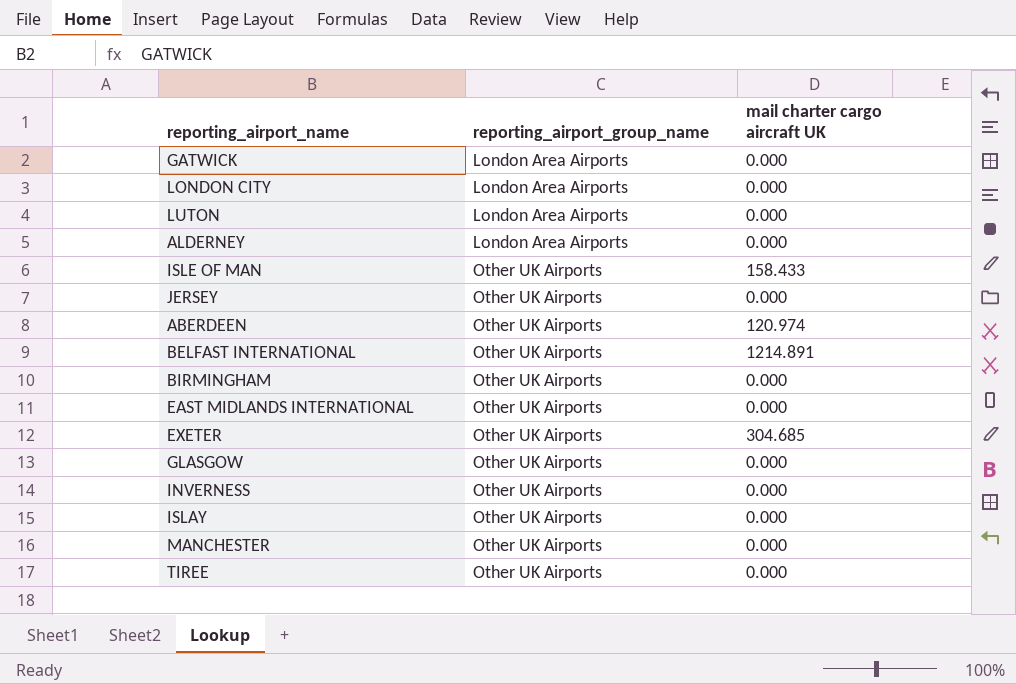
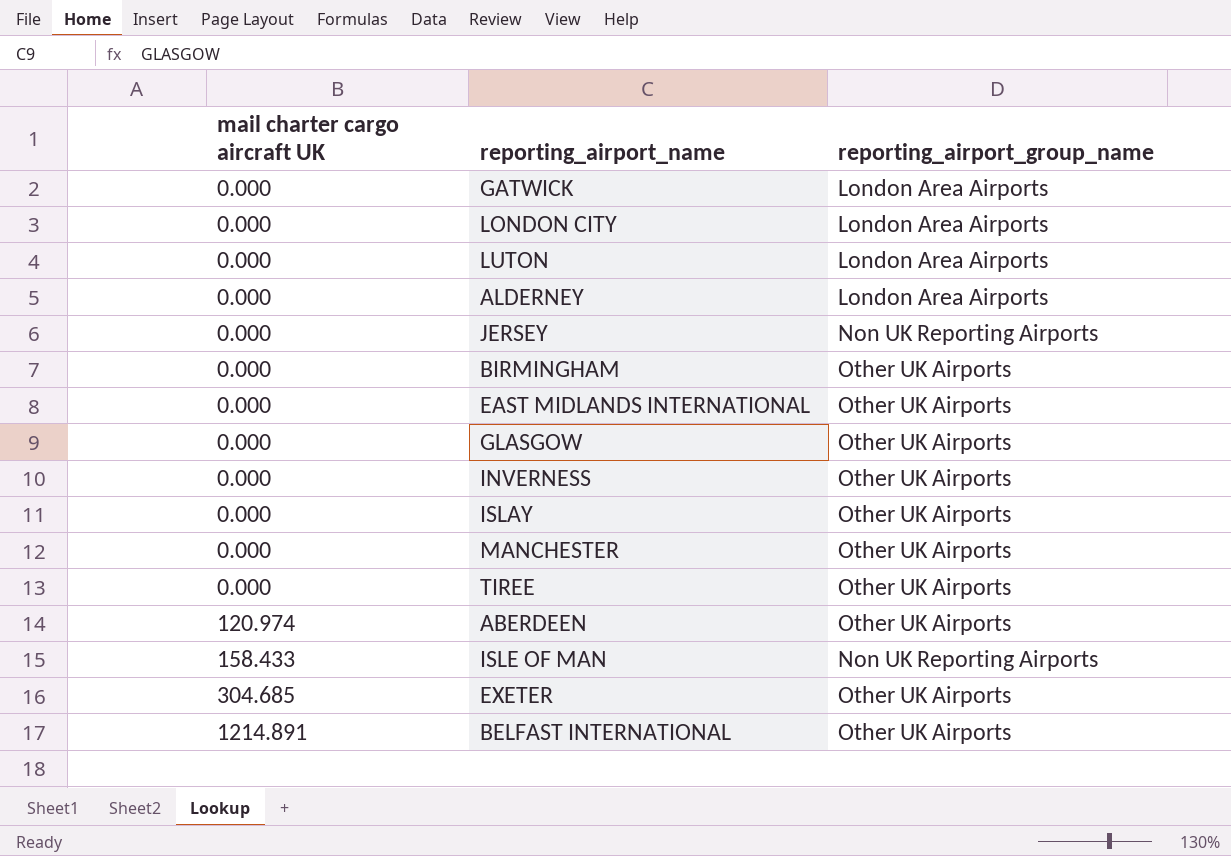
row order: reporting_airport_group_name ascending -> mail charter cargo aircraft UK ascending
column mail charter cargo aircraft UK | position: 3 -> 1
JERSEY | reporting_airport_group_name: Other UK Airports -> Non UK Reporting Airports
ISLE OF MAN | reporting_airport_group_name: Other UK Airports -> Non UK Reporting Airports

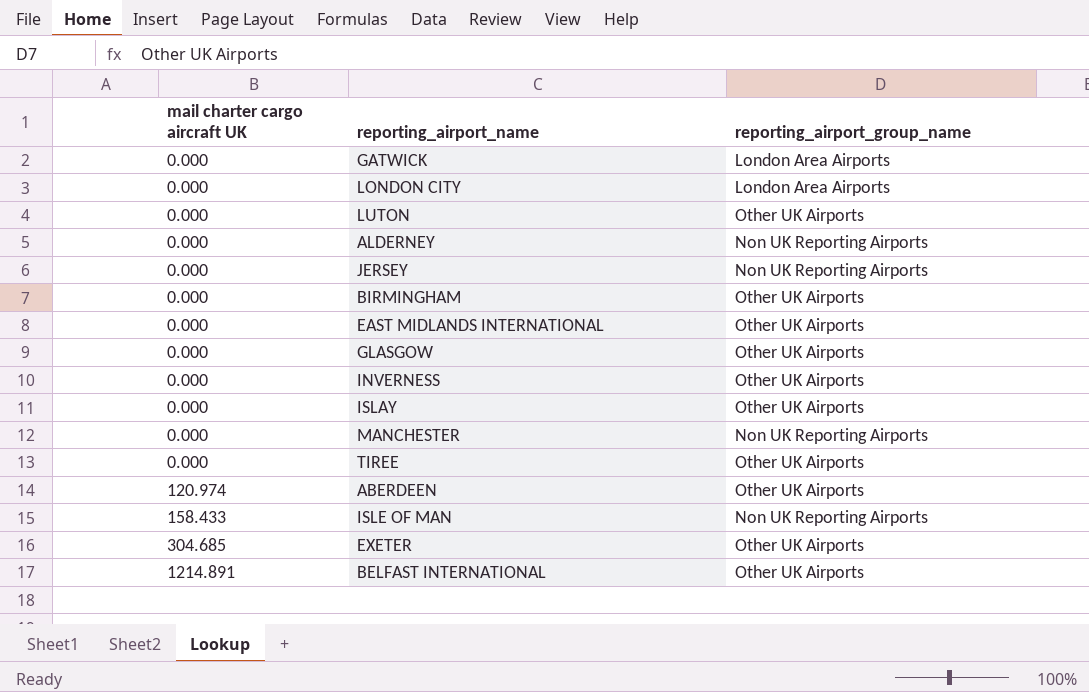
LUTON | reporting_airport_group_name: London Area Airports -> Other UK Airports
ALDERNEY | reporting_airport_group_name: London Area Airports -> Non UK Reporting Airports
MANCHESTER | reporting_airport_group_name: Other UK Airports -> Non UK Reporting Airports

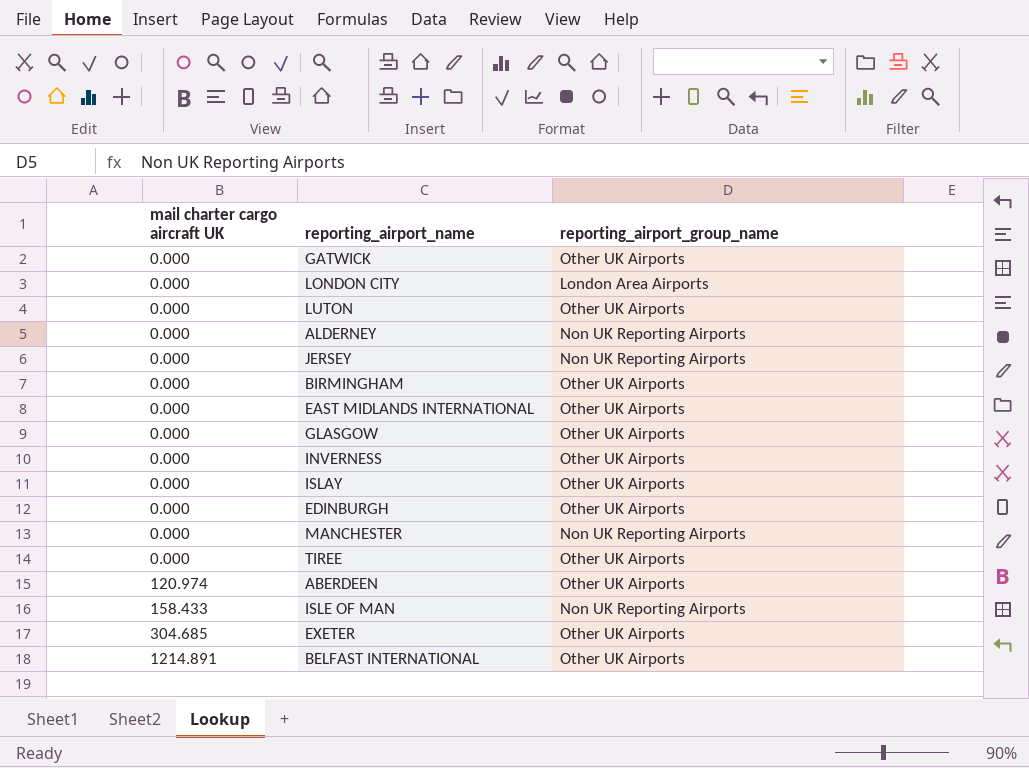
GATWICK | reporting_airport_group_name: London Area Airports -> Other UK Airports
row EDINBURGH: none -> 0.000 | Other UK Airports

